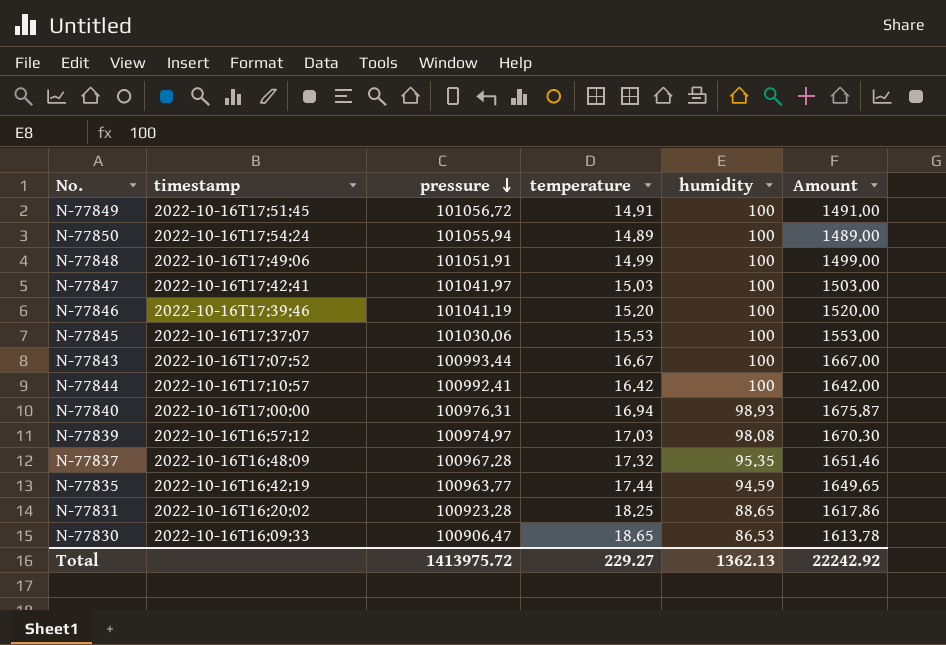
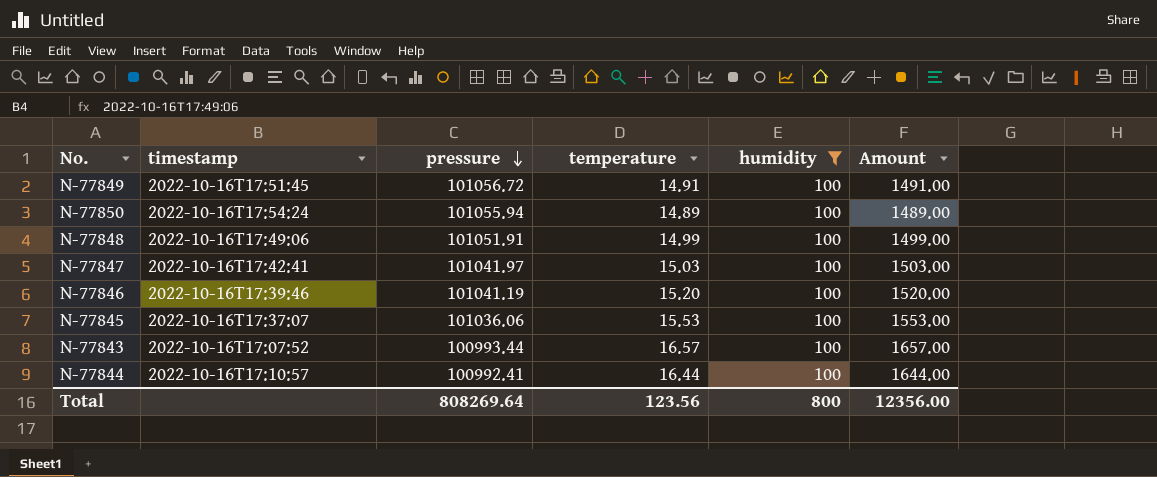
filter: none -> humidity = 100
N-77845 | pressure: 101030.06 -> 101036.06
N-77843 | temperature: 16.67 -> 16.57
N-77843 | Amount: 1667.00 -> 1657.00
N-77844 | temperature: 16.42 -> 16.44
N-77844 | Amount: 1642.00 -> 1644.00
Total | pressure: 1413975.72 -> 808269.64
Total | temperature: 229.27 -> 123.56
Total | humidity: 1362.13 -> 800
Total | Amount: 22242.92 -> 12356.00

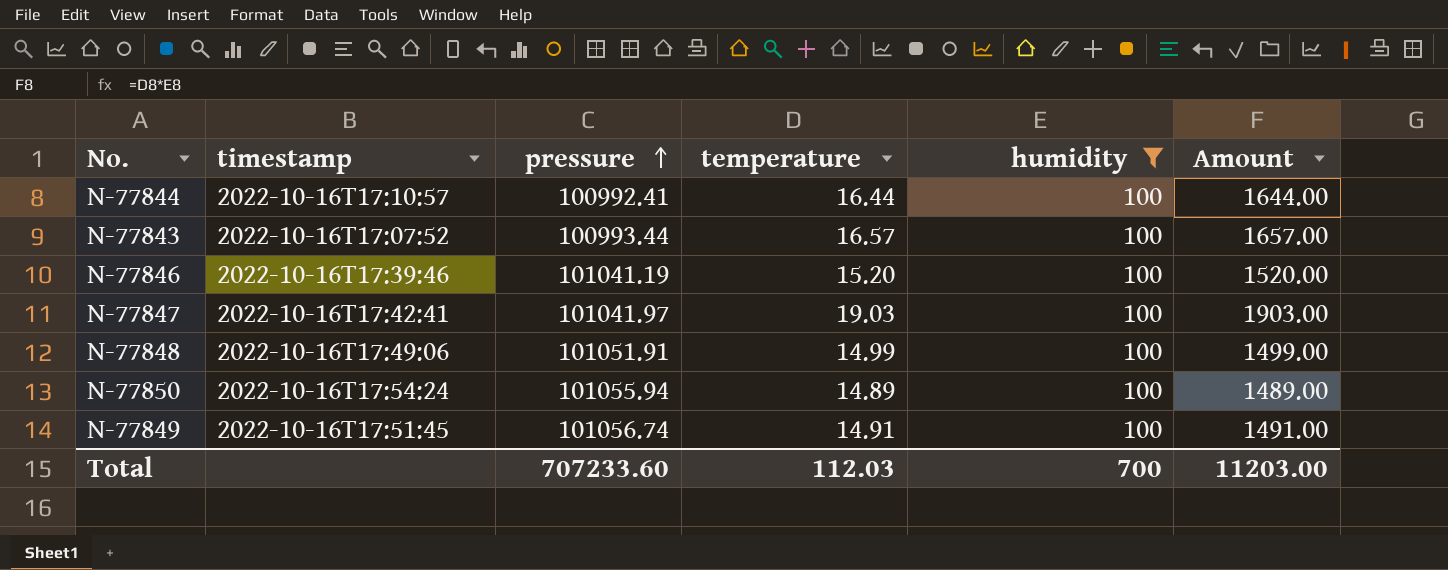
row order: pressure descending -> pressure ascending
row N-77845: 2022-10-16T17:37:07 | 101036.06 | 15.53 | 100 | 1553.00 -> none
N-77847 | temperature: 15.03 -> 19.03
N-77847 | Amount: 1503.00 -> 1903.00
N-77849 | pressure: 101056.72 -> 101056.74
Total | pressure: 808269.64 -> 707233.60
Total | temperature: 123.56 -> 112.03
Total | humidity: 800 -> 700
Total | Amount: 12356.00 -> 11203.00

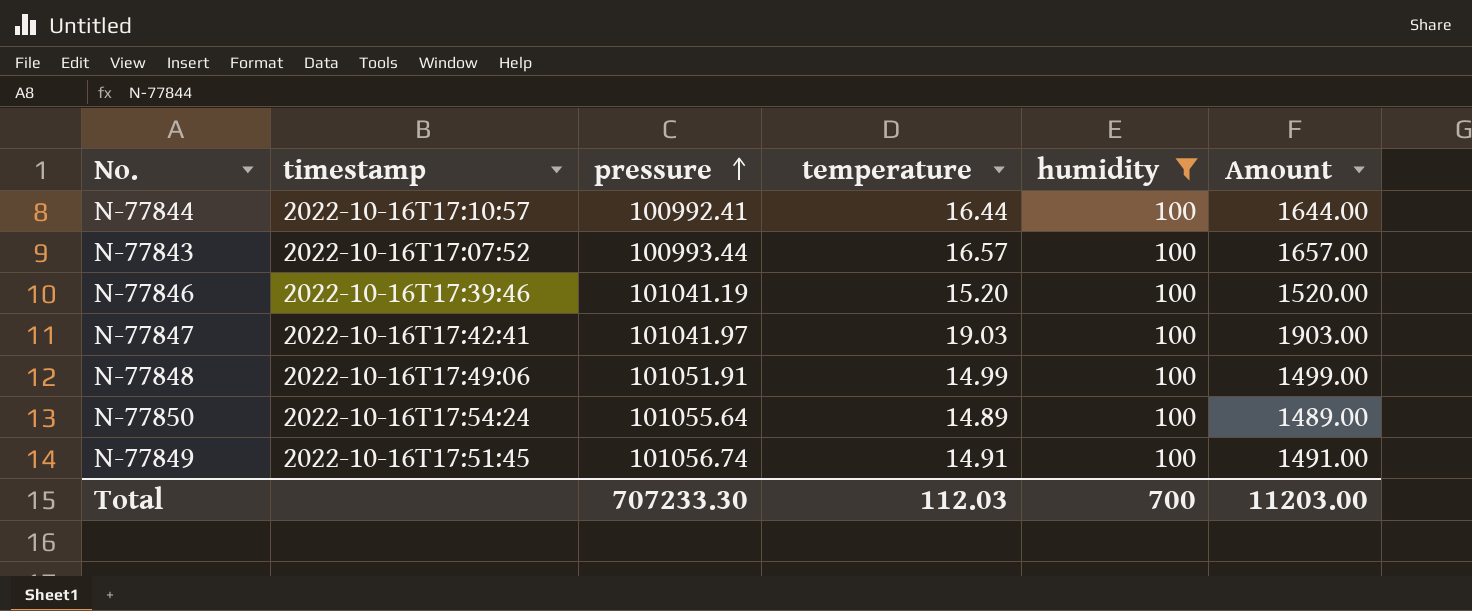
N-77850 | pressure: 101055.94 -> 101055.64
Total | pressure: 707233.60 -> 707233.30

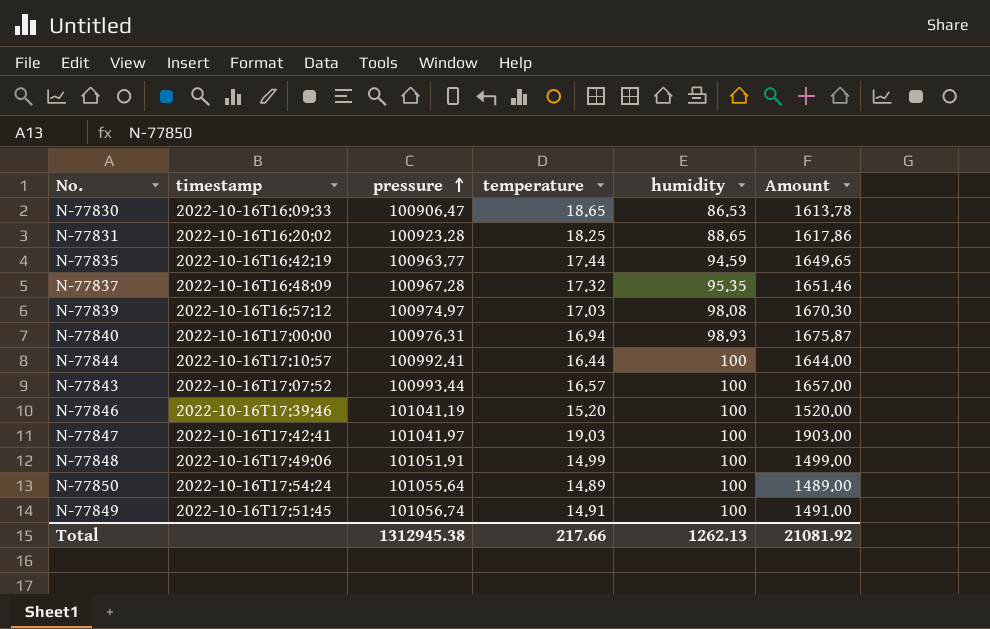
filter: humidity = 100 -> none
Total | pressure: 707233.30 -> 1312945.38
Total | temperature: 112.03 -> 217.66
Total | humidity: 700 -> 1262.13
Total | Amount: 11203.00 -> 21081.92

